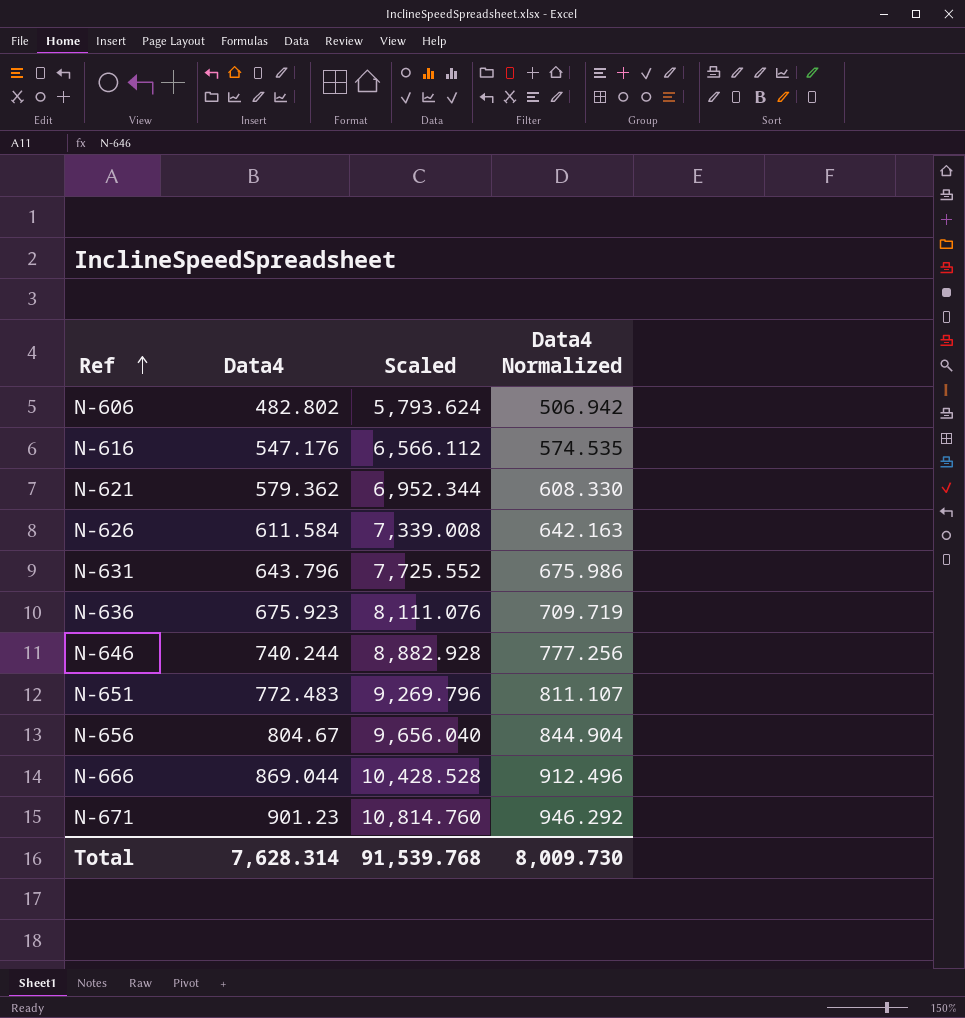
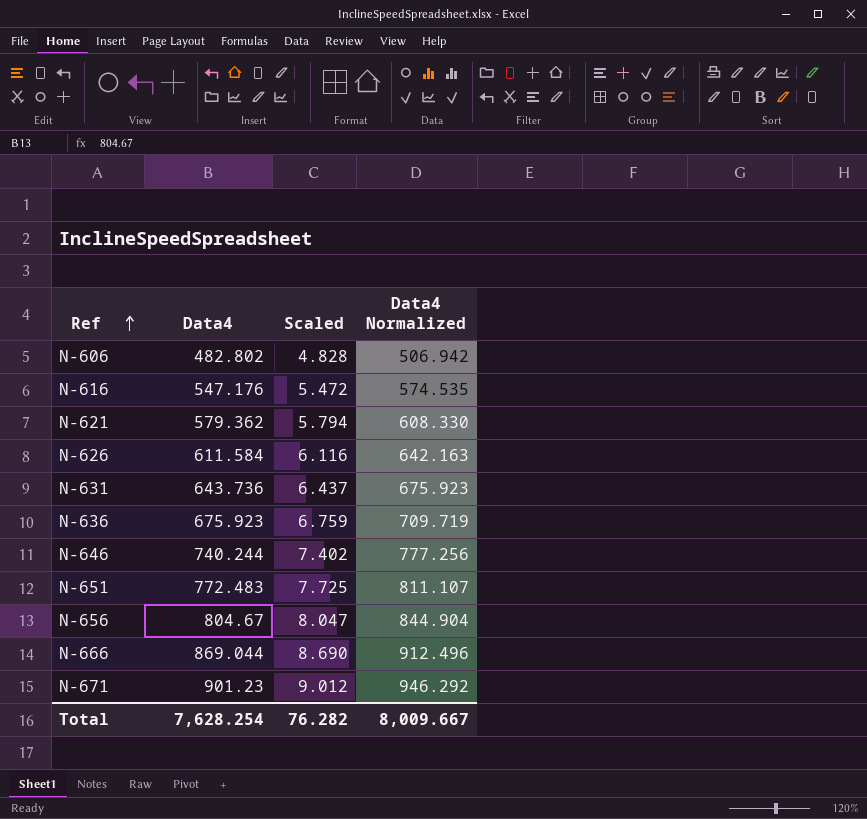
column Scaled | formula: [Data4] * 12 -> [Data4] * 0.01
N-631 | Data4: 643.796 -> 643.736
N-631 | Data4 Normalized: 675.986 -> 675.923
Total | Data4: 7,628.314 -> 7,628.254
Total | Scaled: 91,539.768 -> 76.282
Total | Data4 Normalized: 8,009.730 -> 8,009.667

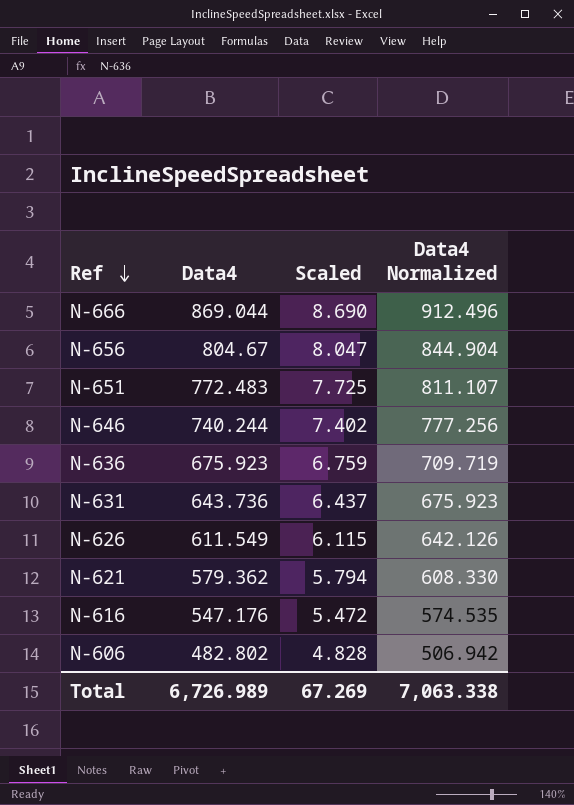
row order: Ref ascending -> Ref descending
row N-671: 901.23 | 9.012 | 946.292 -> none
N-626 | Data4: 611.584 -> 611.549
N-626 | Scaled: 6.116 -> 6.115
N-626 | Data4 Normalized: 642.163 -> 642.126
Total | Data4: 7,628.254 -> 6,726.989
Total | Scaled: 76.282 -> 67.269
Total | Data4 Normalized: 8,009.667 -> 7,063.338

